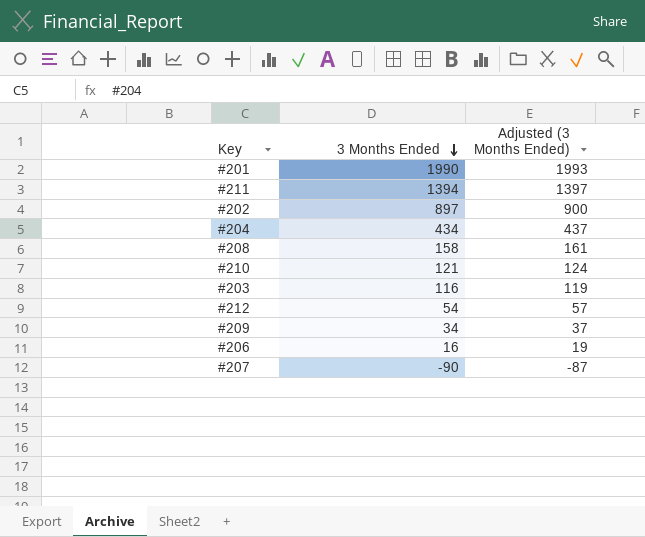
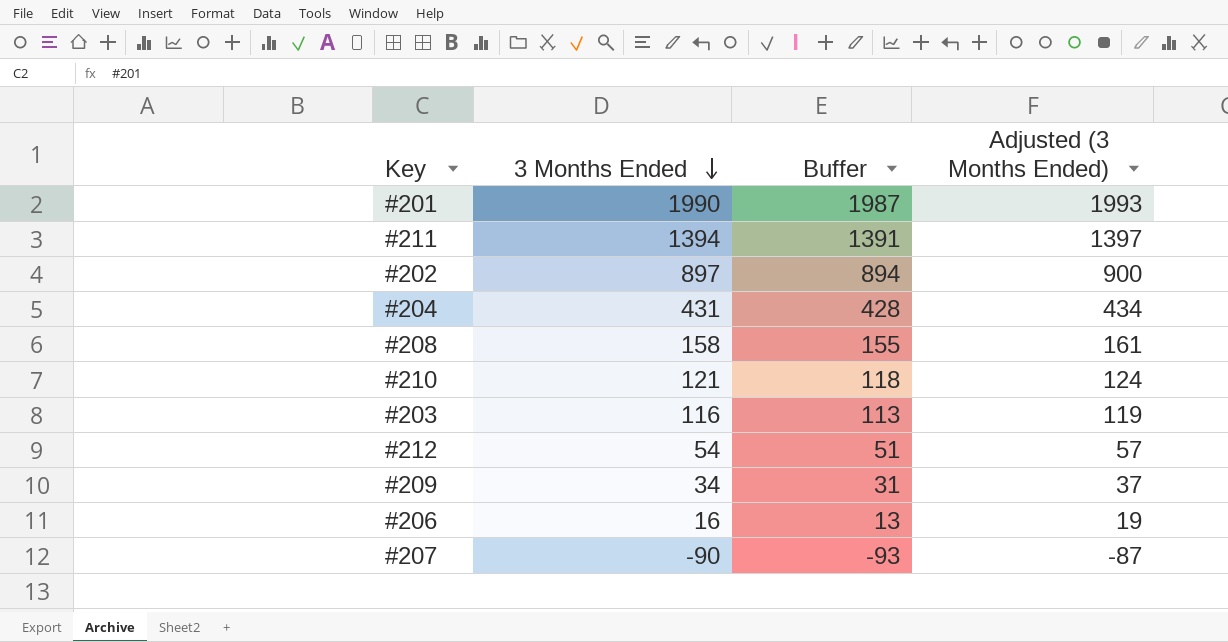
column Buffer | formula: none -> [3 Months Ended] - 3
#204 | 3 Months Ended: 434 -> 431
#204 | Adjusted (3 Months Ended): 437 -> 434

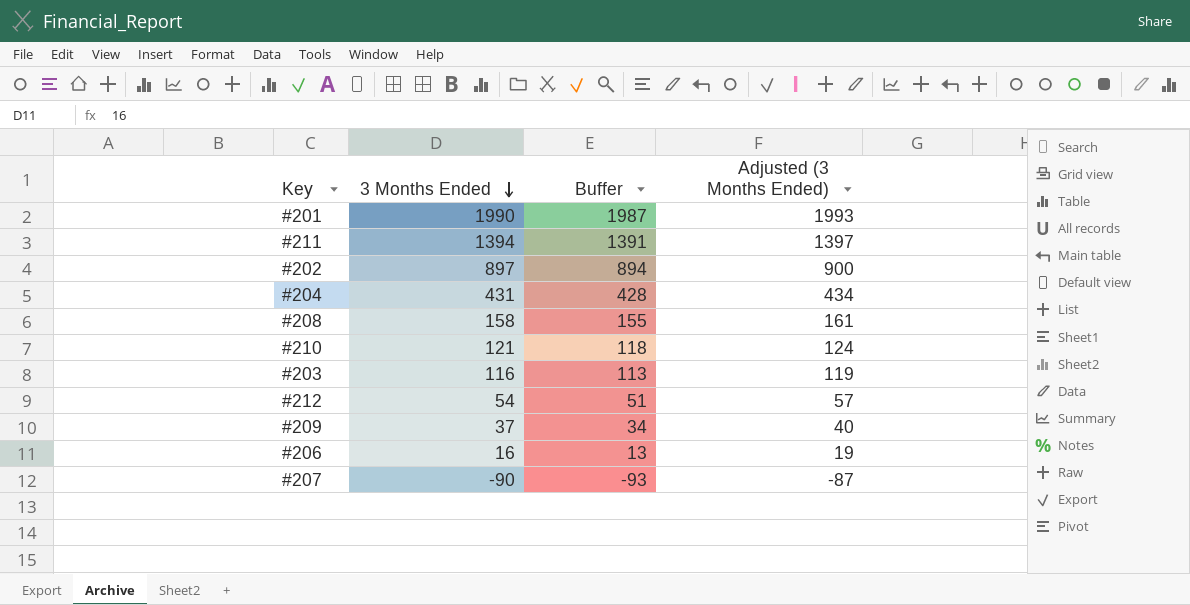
#209 | 3 Months Ended: 34 -> 37
#209 | Buffer: 31 -> 34
#209 | Adjusted (3 Months Ended): 37 -> 40

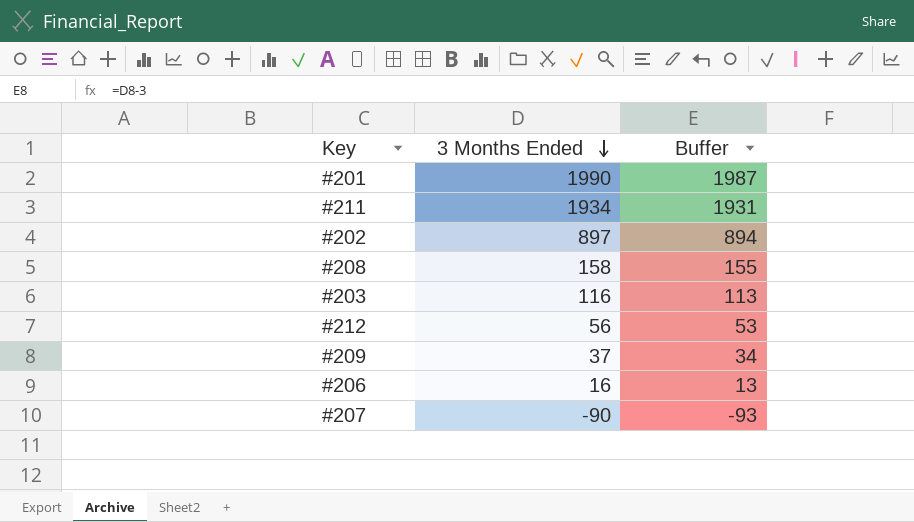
column Adjusted (3 Months Ended) | formula: [3 Months Ended] + 3 -> none
row #204: 431 | 428 | 434 -> none
row #210: 121 | 118 | 124 -> none
#211 | 3 Months Ended: 1394 -> 1934
#211 | Buffer: 1391 -> 1931
#212 | 3 Months Ended: 54 -> 56
#212 | Buffer: 51 -> 53

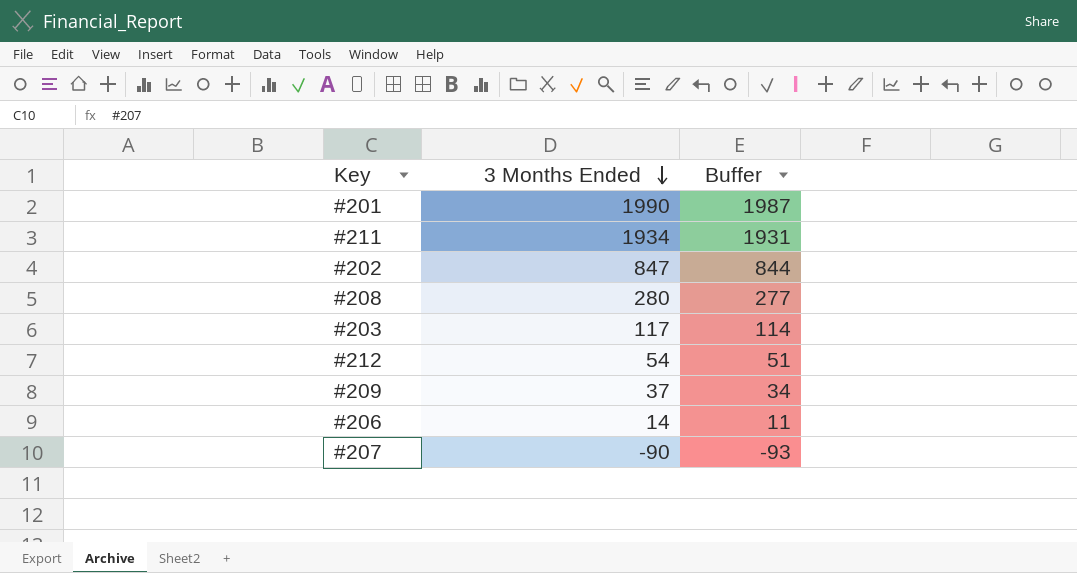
#202 | 3 Months Ended: 897 -> 847
#202 | Buffer: 894 -> 844
#208 | 3 Months Ended: 158 -> 280
#208 | Buffer: 155 -> 277
#203 | 3 Months Ended: 116 -> 117
#203 | Buffer: 113 -> 114
#212 | 3 Months Ended: 56 -> 54
#212 | Buffer: 53 -> 51
#206 | 3 Months Ended: 16 -> 14
#206 | Buffer: 13 -> 11

